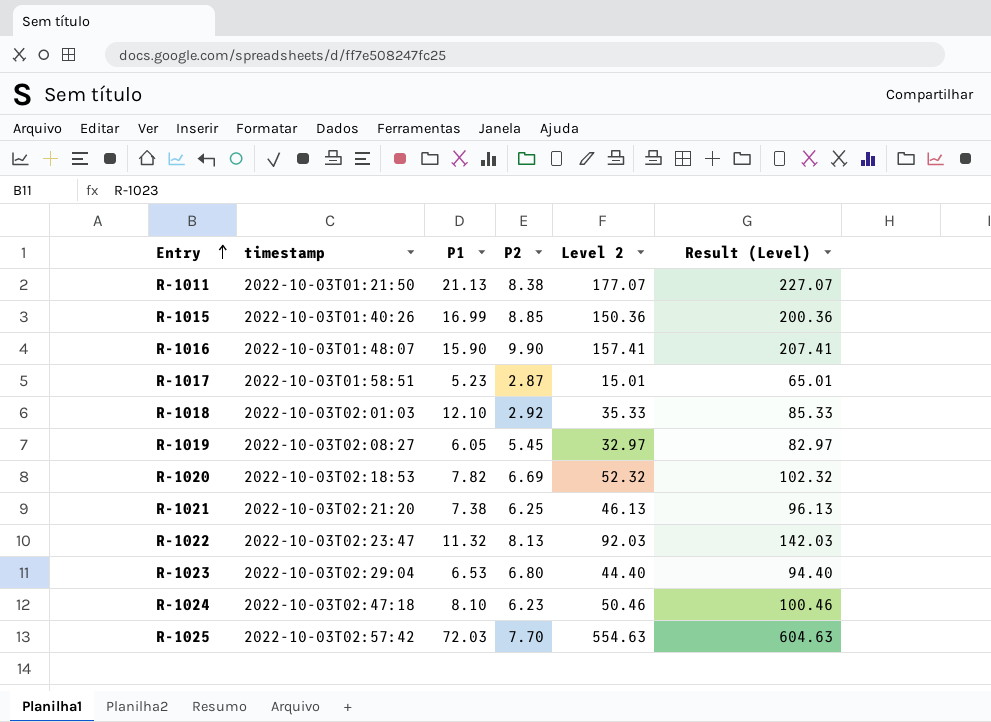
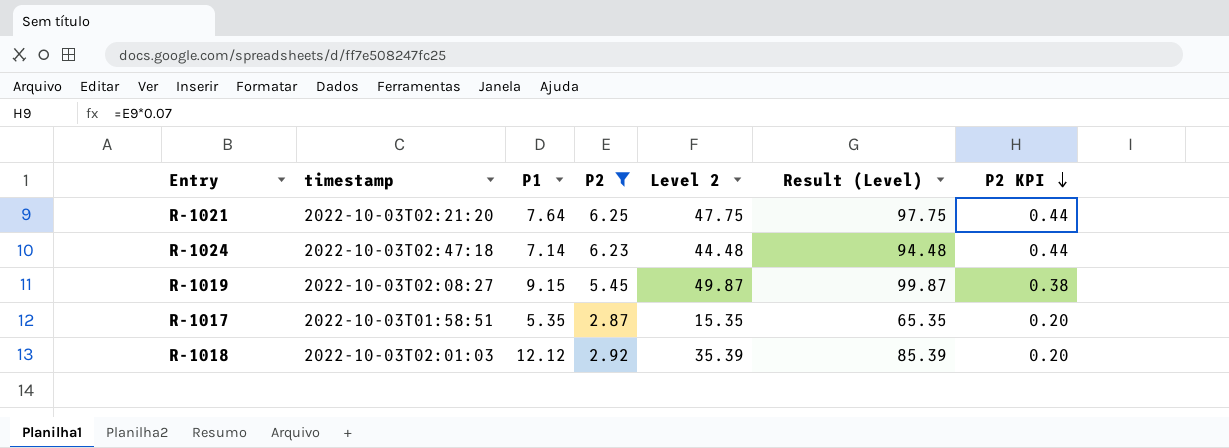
filter: none -> P2 <= 6.25
row order: Entry ascending -> P2 KPI descending
column P2 KPI | formula: none -> [P2] * 0.07
R-1021 | P1: 7.38 -> 7.64
R-1021 | Level 2: 46.13 -> 47.75
R-1021 | Result (Level): 96.13 -> 97.75
R-1024 | P1: 8.10 -> 7.14
R-1024 | Level 2: 50.46 -> 44.48
R-1024 | Result (Level): 100.46 -> 94.48
R-1019 | P1: 6.05 -> 9.15
R-1019 | Level 2: 32.97 -> 49.87
R-1019 | Result (Level): 82.97 -> 99.87
R-1017 | P1: 5.23 -> 5.35
R-1017 | Level 2: 15.01 -> 15.35
R-1017 | Result (Level): 65.01 -> 65.35
R-1018 | P1: 12.10 -> 12.12
R-1018 | Level 2: 35.33 -> 35.39
R-1018 | Result (Level): 85.33 -> 85.39

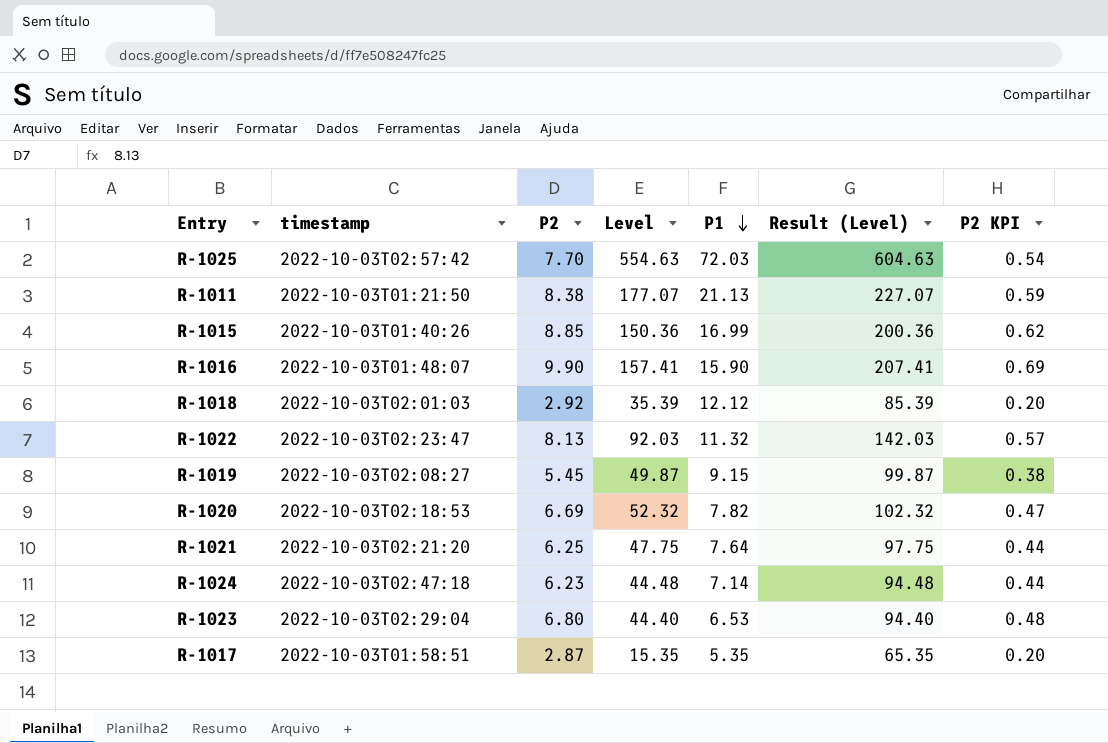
filter: P2 <= 6.25 -> none
row order: P2 KPI descending -> P1 descending
column name: Level 2 -> Level
column P1 | position: 3 -> 5

